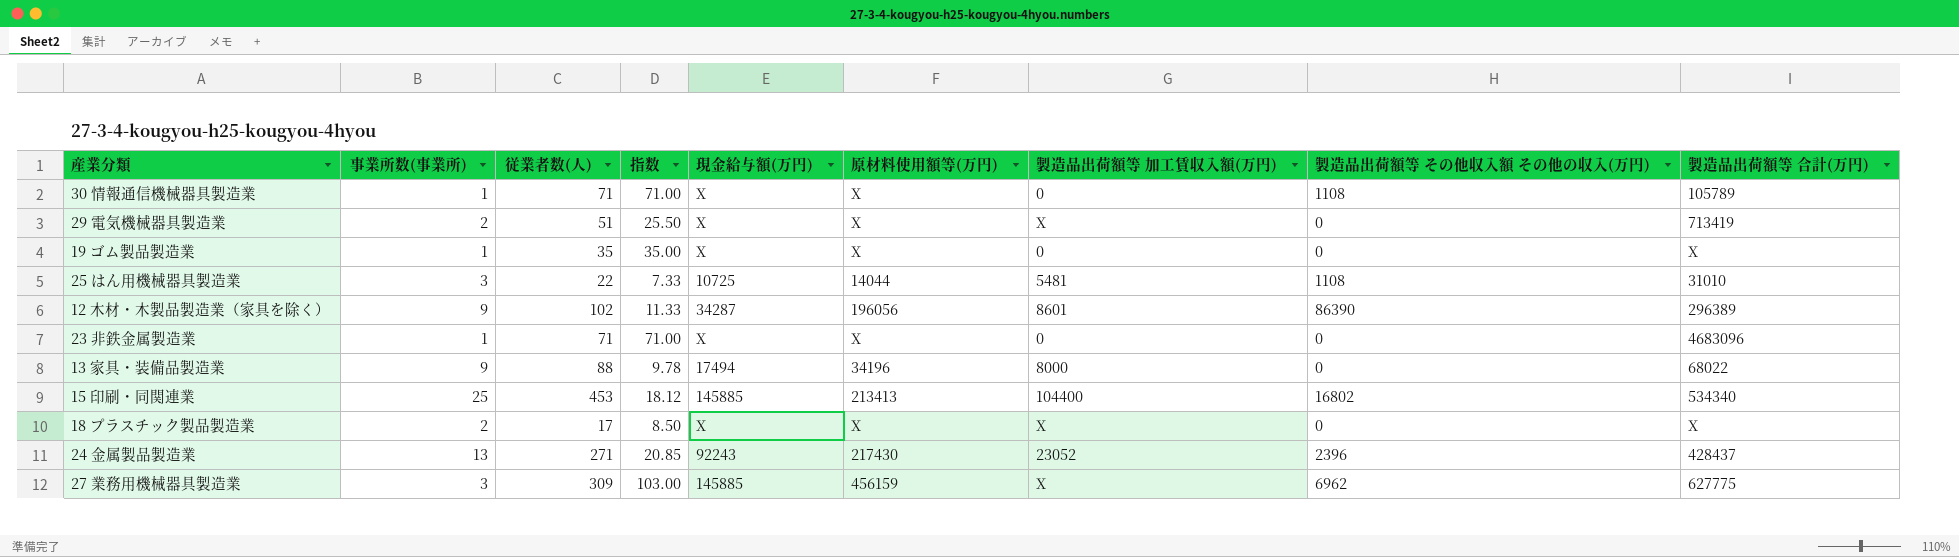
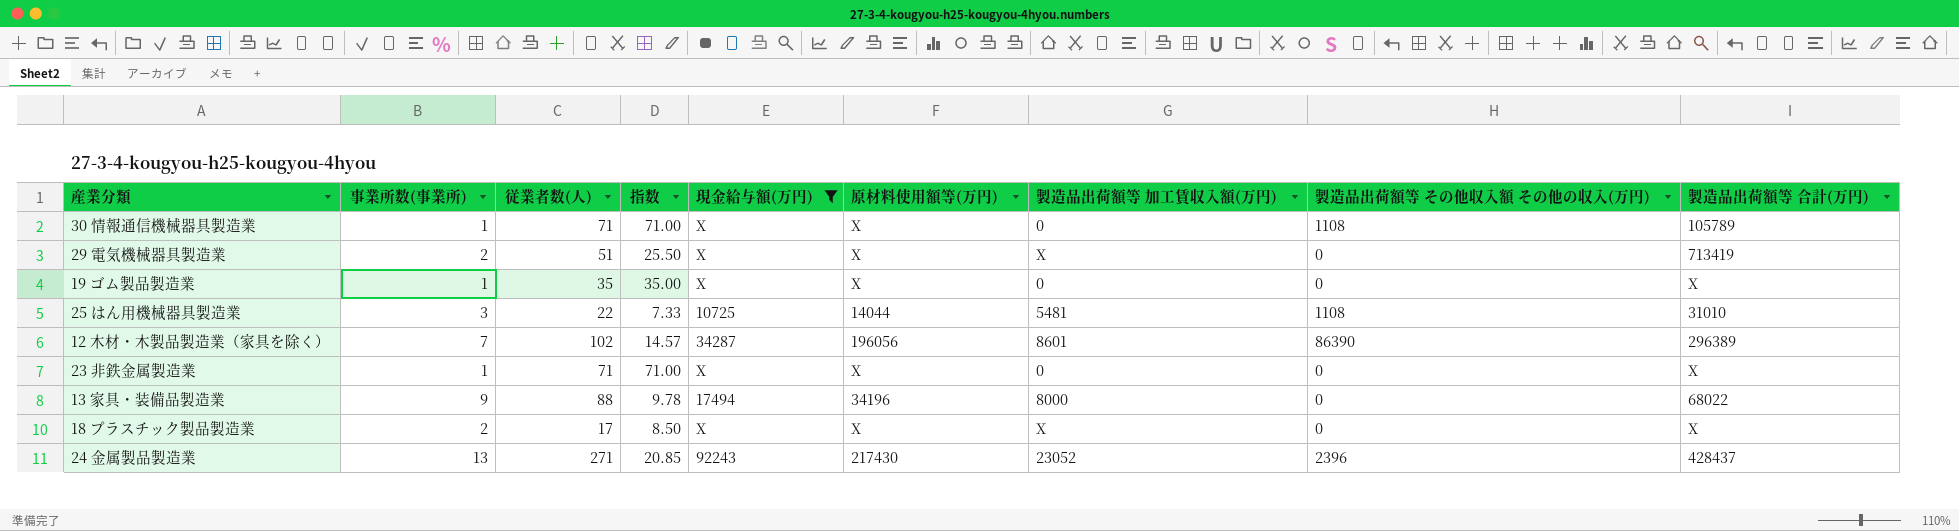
filter: none -> 現金給与額(万円) != 145885
12 木材・木製品製造業（家具を除く） | 事業所数(事業所): 9 -> 7
12 木材・木製品製造業（家具を除く） | 指数: 11.33 -> 14.57
23 非鉄金属製造業 | 製造品出荷額等 合計(万円): 4683096 -> X

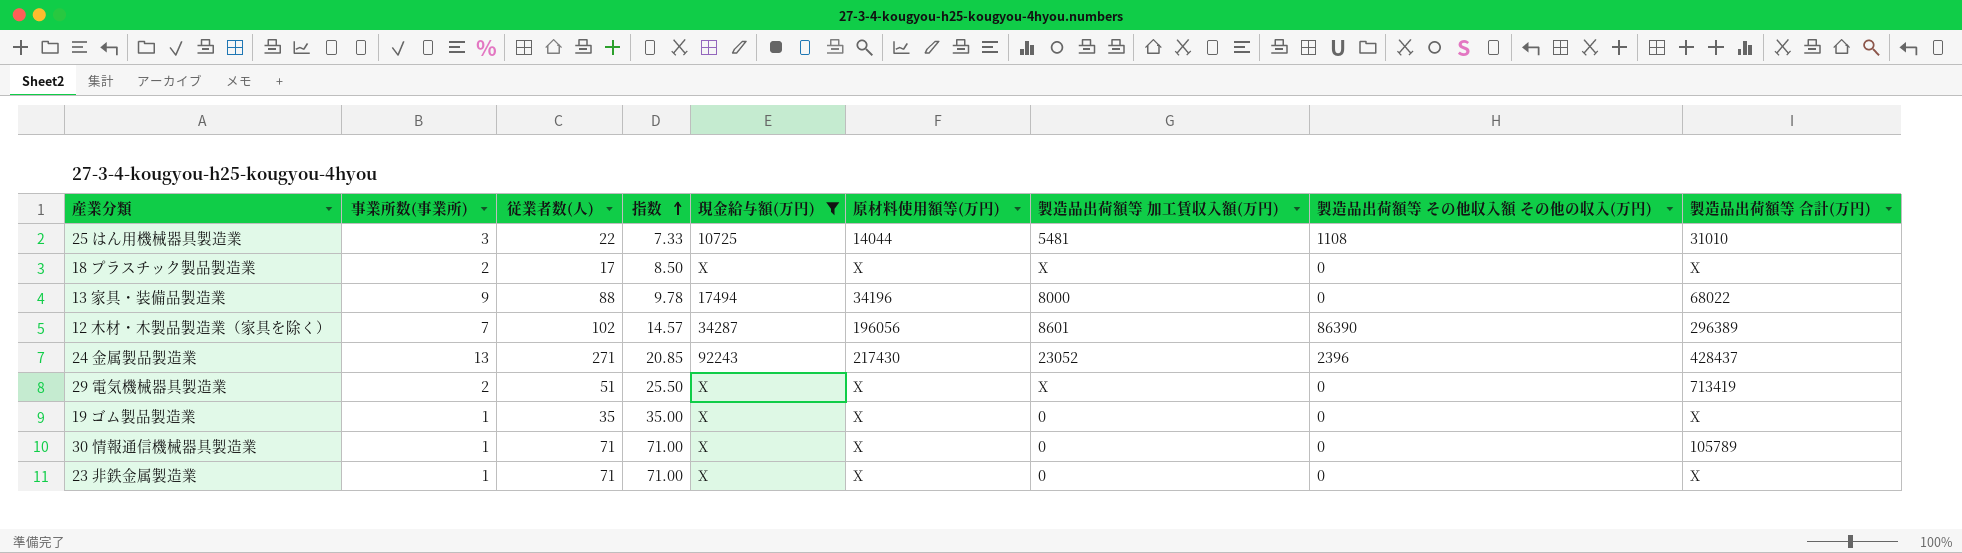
row order: none -> 指数 ascending
30 情報通信機械器具製造業 | 製造品出荷額等 その他収入額 その他の収入(万円): 1108 -> 0

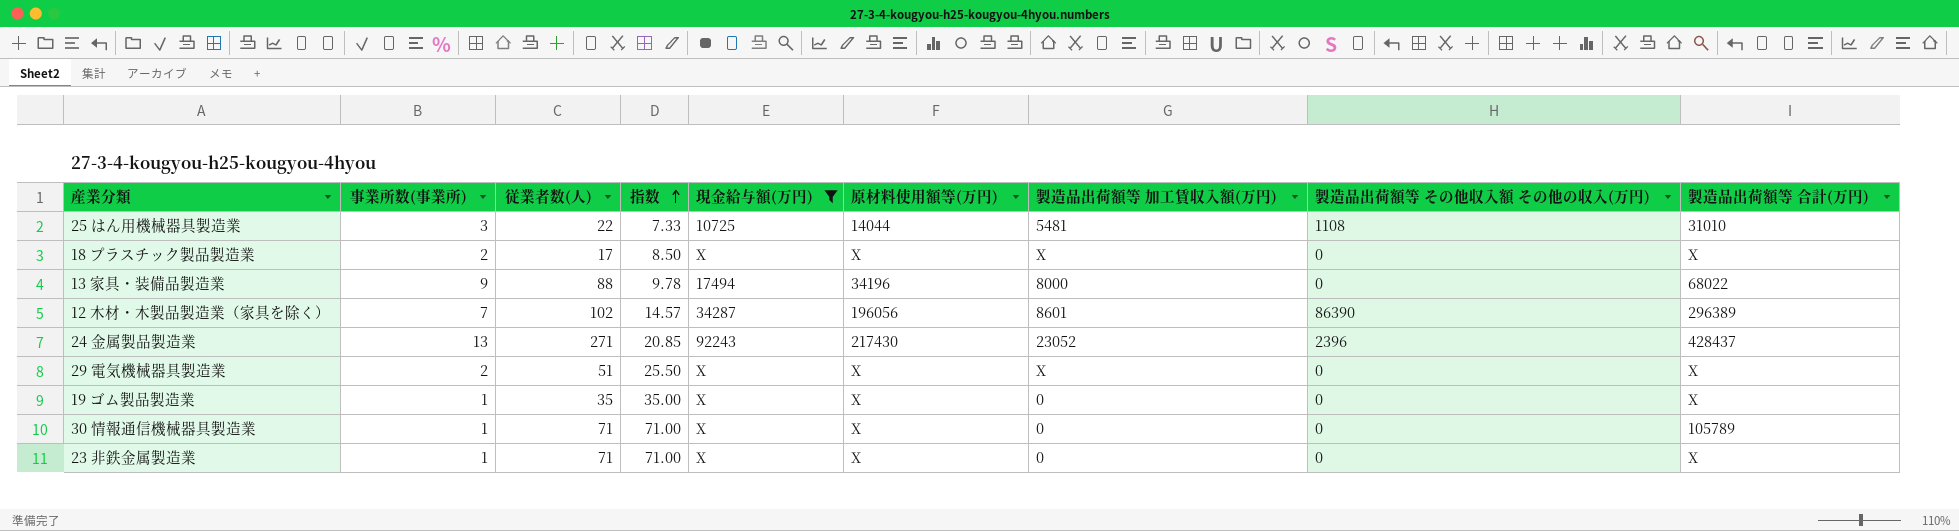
29 電気機械器具製造業 | 製造品出荷額等 合計(万円): 713419 -> X

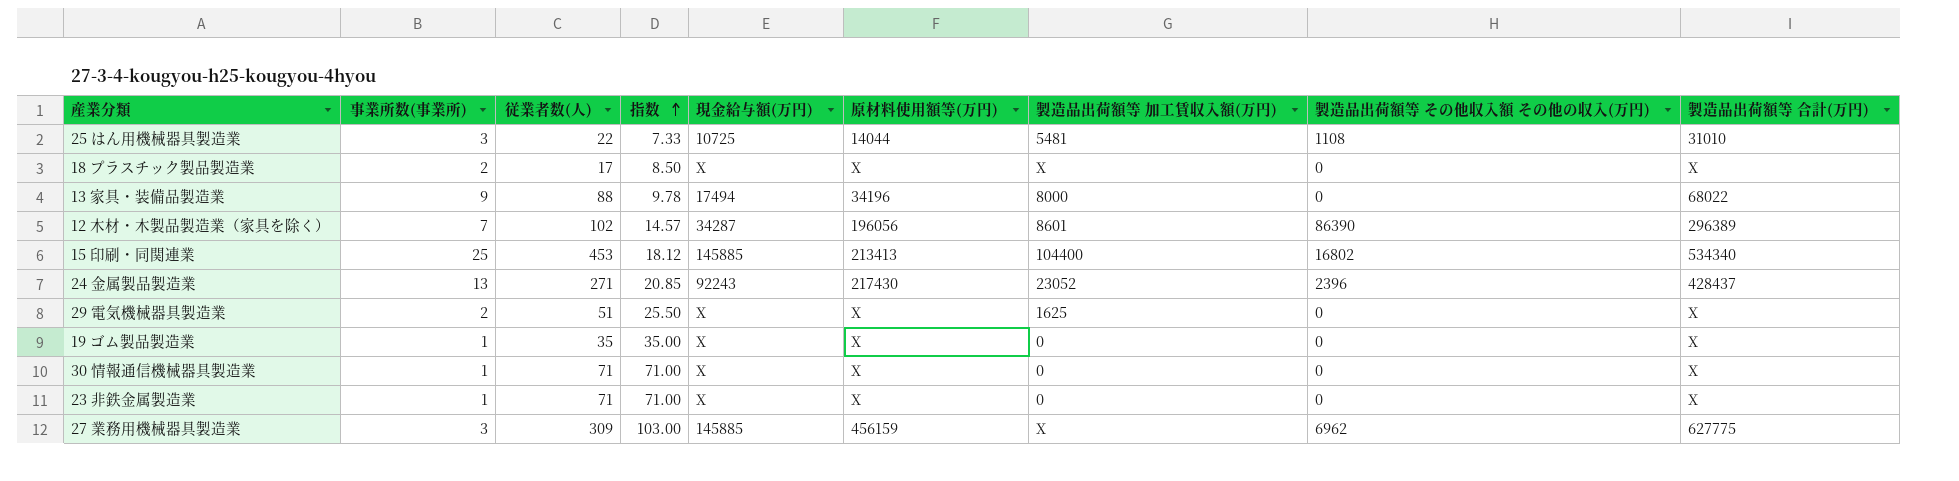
filter: 現金給与額(万円) != 145885 -> none
29 電気機械器具製造業 | 製造品出荷額等 加工賃収入額(万円): X -> 1625
30 情報通信機械器具製造業 | 製造品出荷額等 合計(万円): 105789 -> X

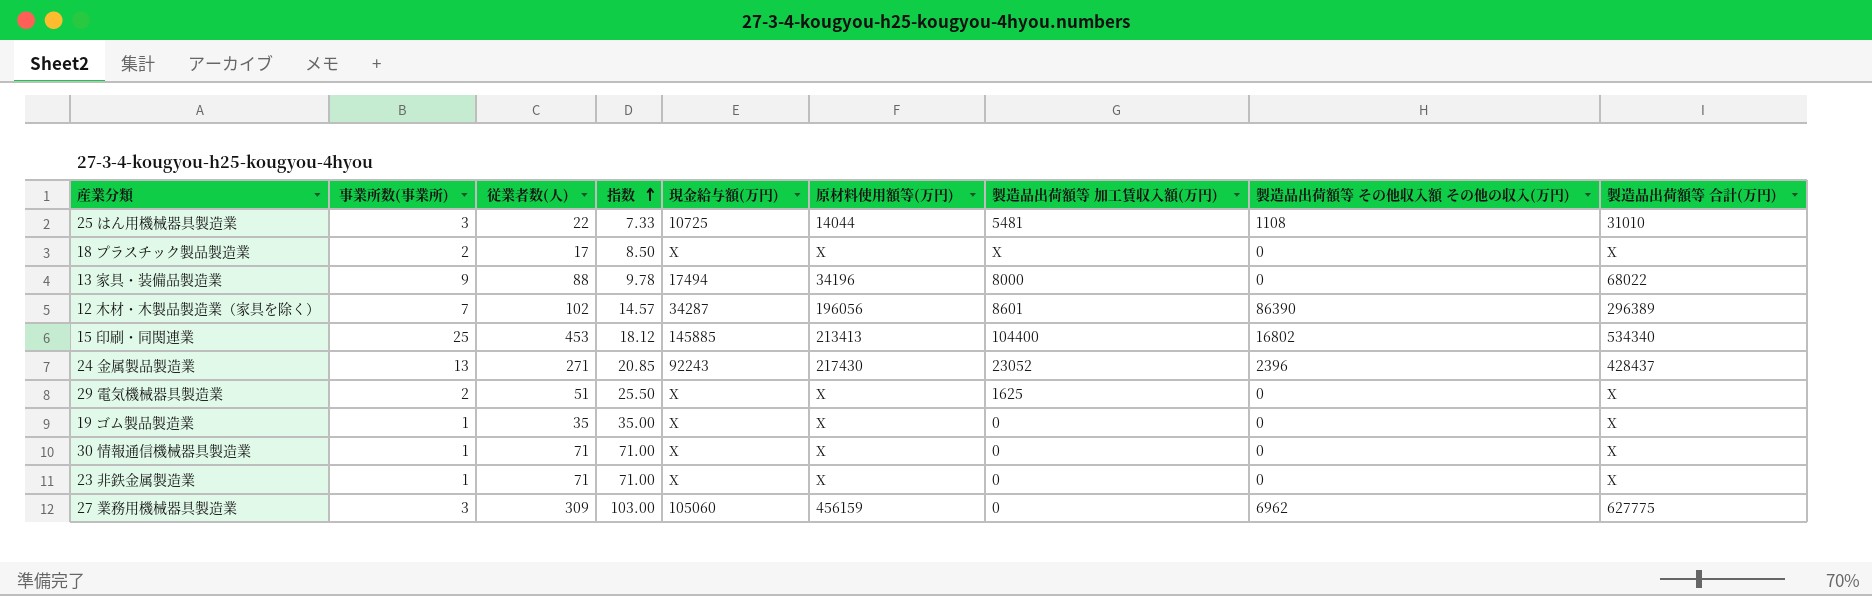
27 業務用機械器具製造業 | 現金給与額(万円): 145885 -> 105060
27 業務用機械器具製造業 | 製造品出荷額等 加工賃収入額(万円): X -> 0

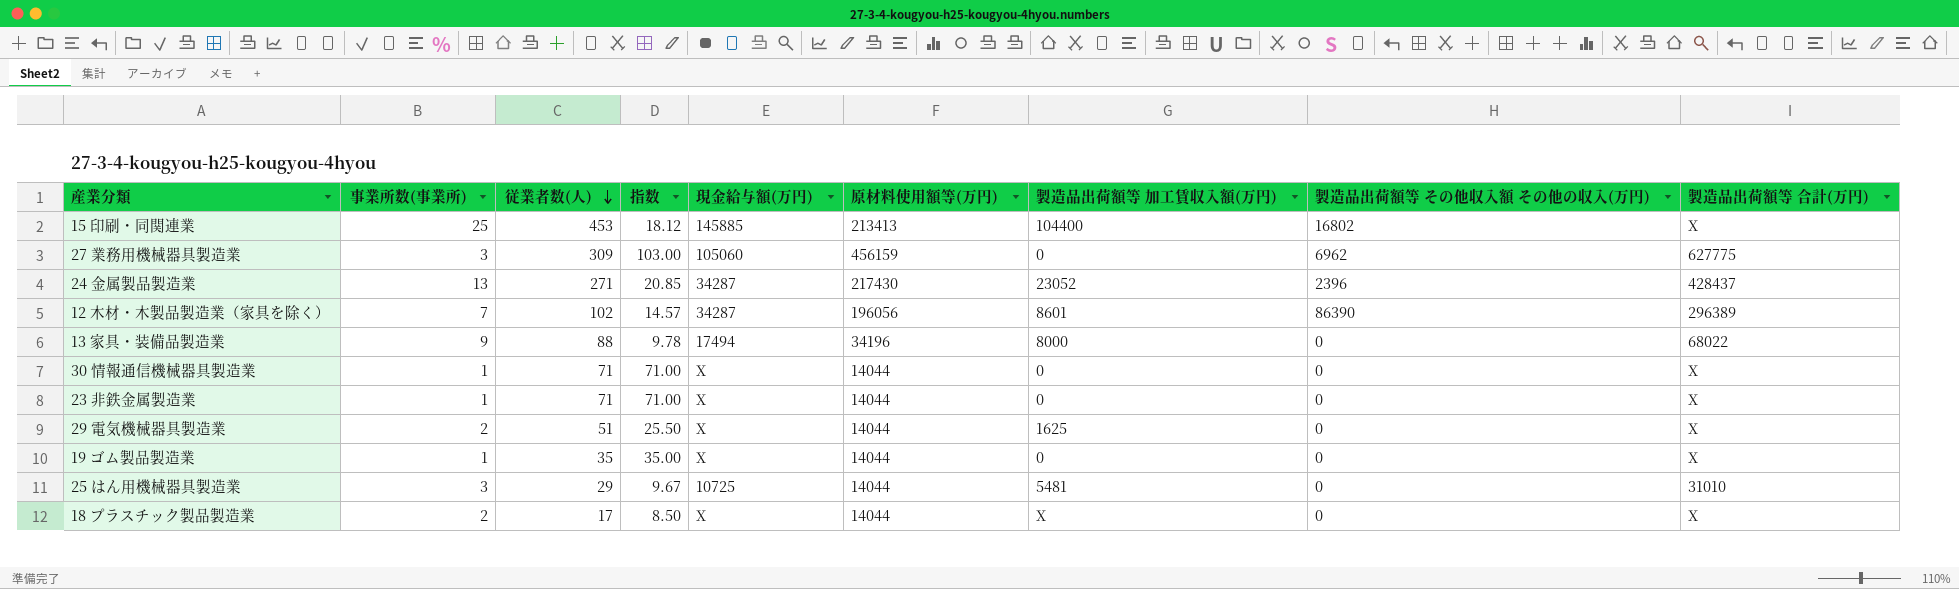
row order: 指数 ascending -> 従業者数(人) descending
15 印刷・同関連業 | 製造品出荷額等 合計(万円): 534340 -> X
24 金属製品製造業 | 現金給与額(万円): 92243 -> 34287
30 情報通信機械器具製造業 | 原材料使用額等(万円): X -> 14044
23 非鉄金属製造業 | 原材料使用額等(万円): X -> 14044
29 電気機械器具製造業 | 原材料使用額等(万円): X -> 14044
19 ゴム製品製造業 | 原材料使用額等(万円): X -> 14044
25 はん用機械器具製造業 | 従業者数(人): 22 -> 29
25 はん用機械器具製造業 | 指数: 7.33 -> 9.67
25 はん用機械器具製造業 | 製造品出荷額等 その他収入額 その他の収入(万円): 1108 -> 0
18 プラスチック製品製造業 | 原材料使用額等(万円): X -> 14044

